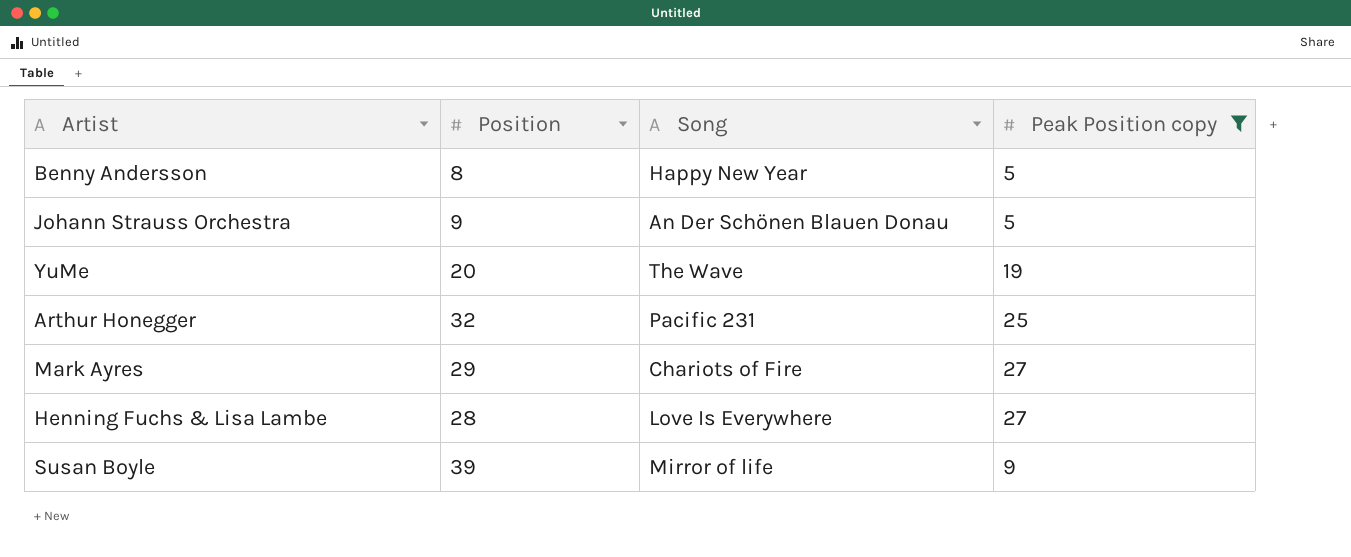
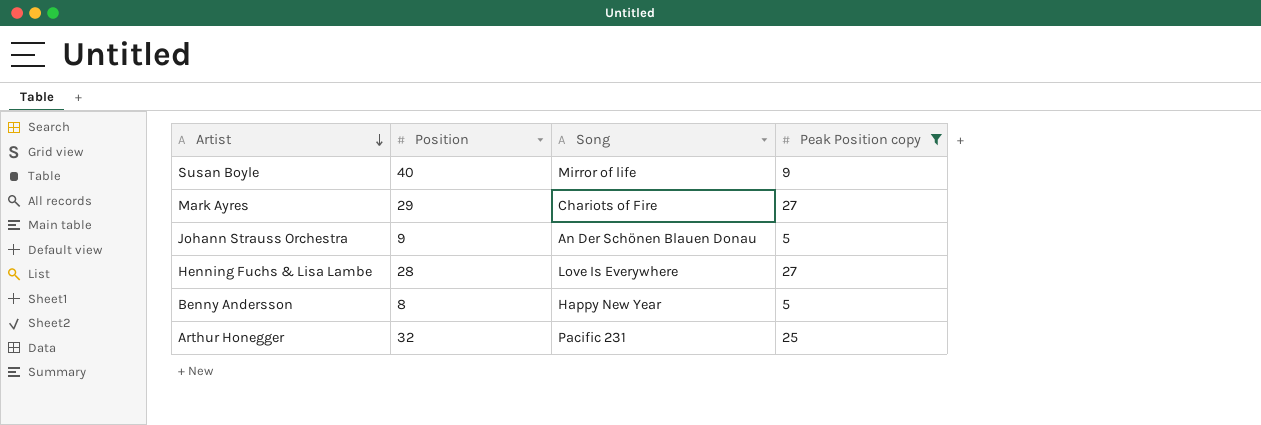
row order: none -> Artist descending
row YuMe: 20 | The Wave | 19 -> none
Susan Boyle | Position: 39 -> 40

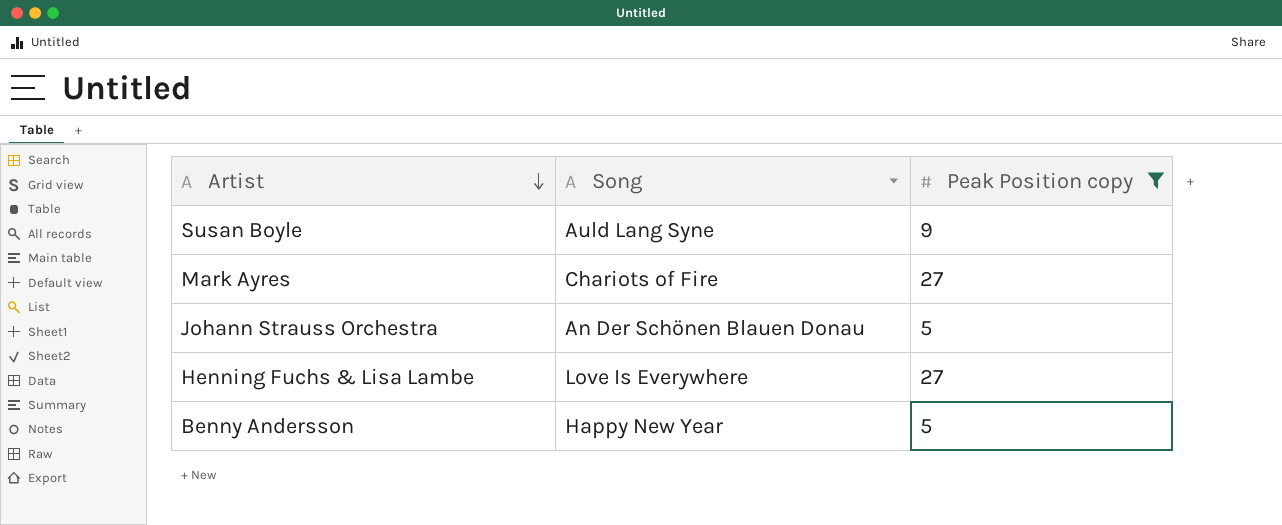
column Position | position: 2 -> none
row Arthur Honegger: 32 | Pacific 231 | 25 -> none
Susan Boyle | Song: Mirror of life -> Auld Lang Syne

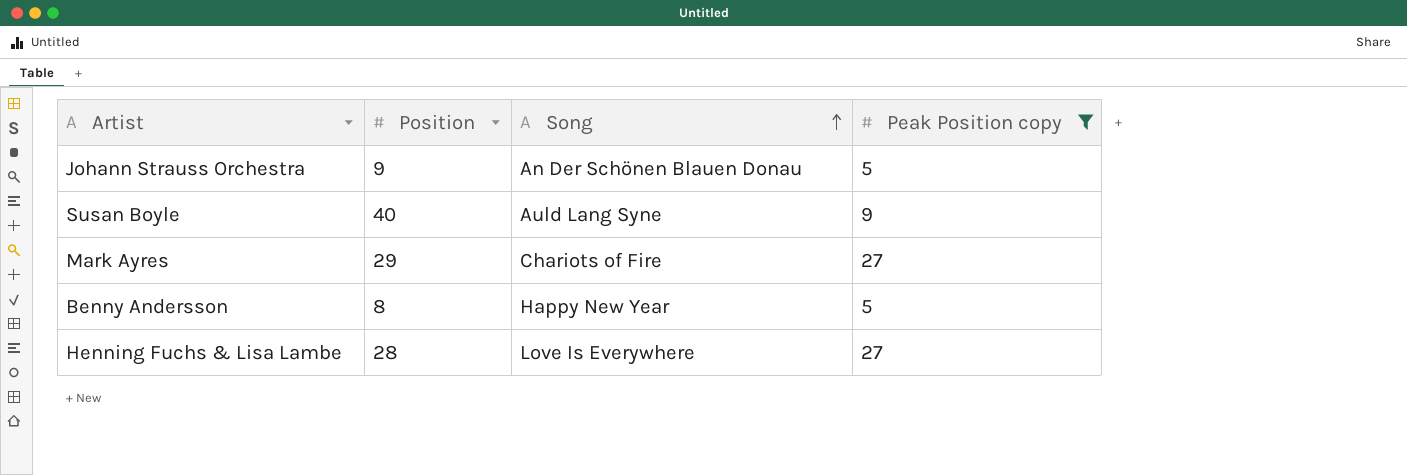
row order: Artist descending -> Song ascending
column Position | position: none -> 2

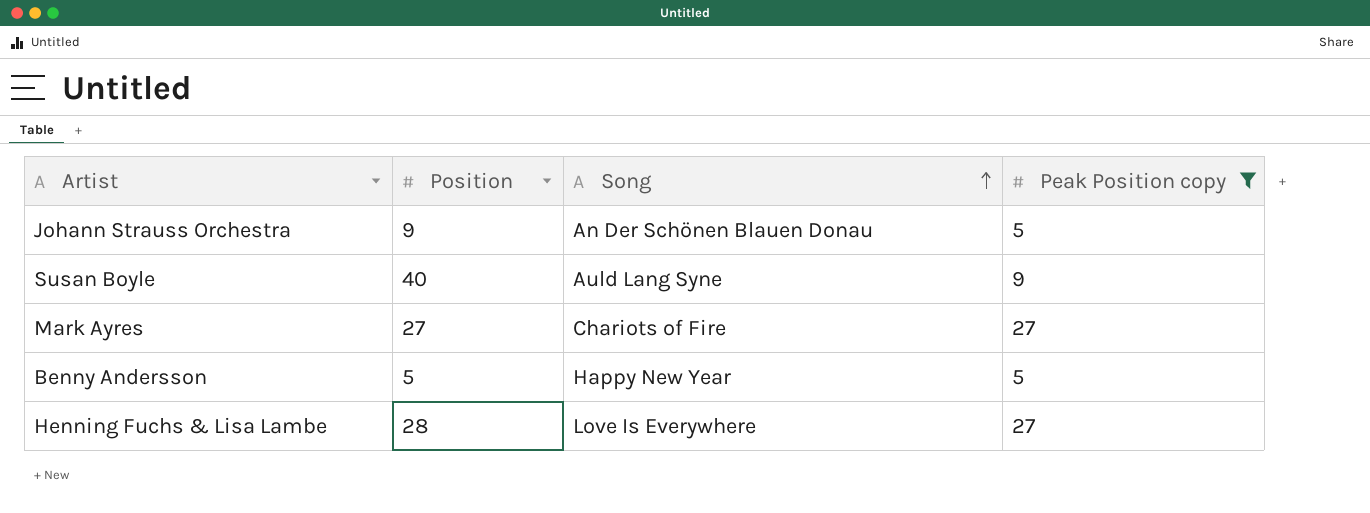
Mark Ayres | Position: 29 -> 27
Benny Andersson | Position: 8 -> 5

